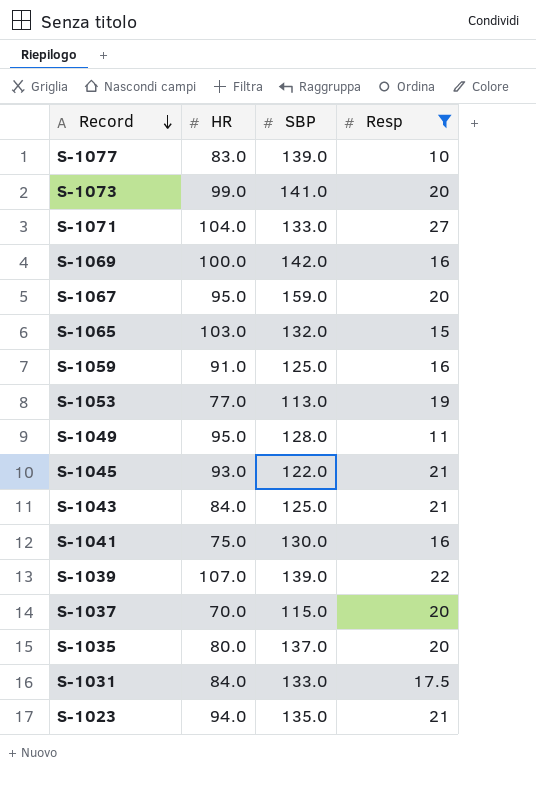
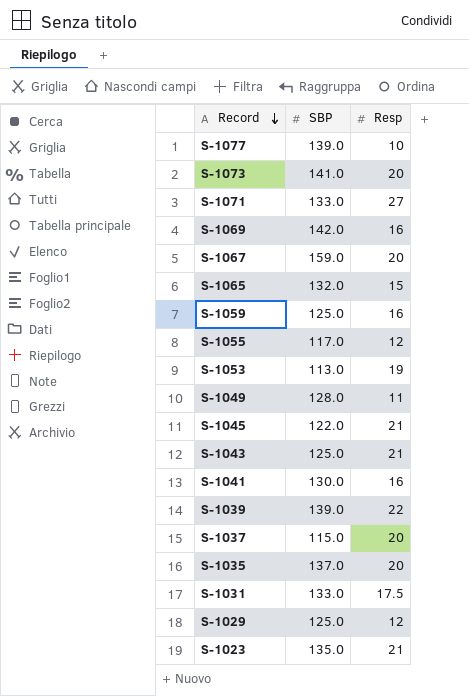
filter: Resp != 12 -> none
column HR | position: 2 -> none

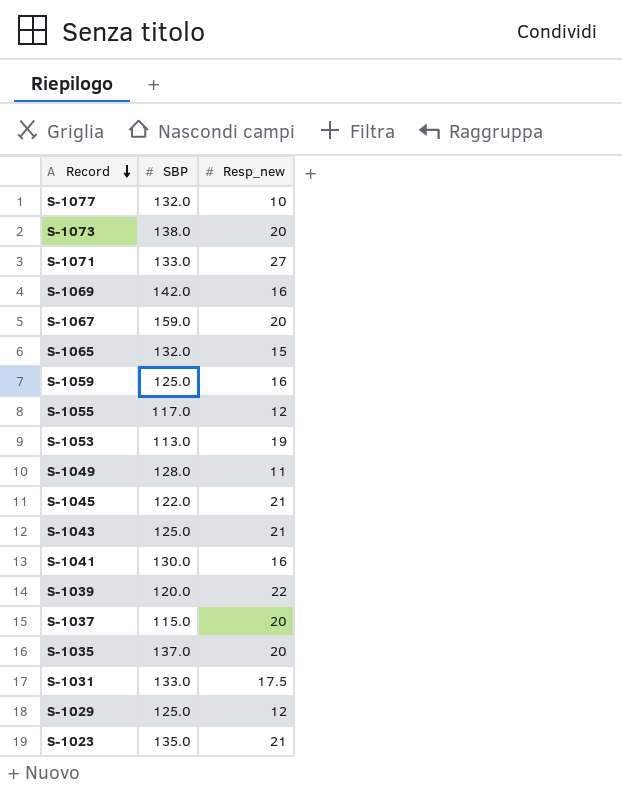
column name: Resp -> Resp_new
S-1077 | SBP: 139.0 -> 132.0
S-1073 | SBP: 141.0 -> 138.0
S-1039 | SBP: 139.0 -> 120.0

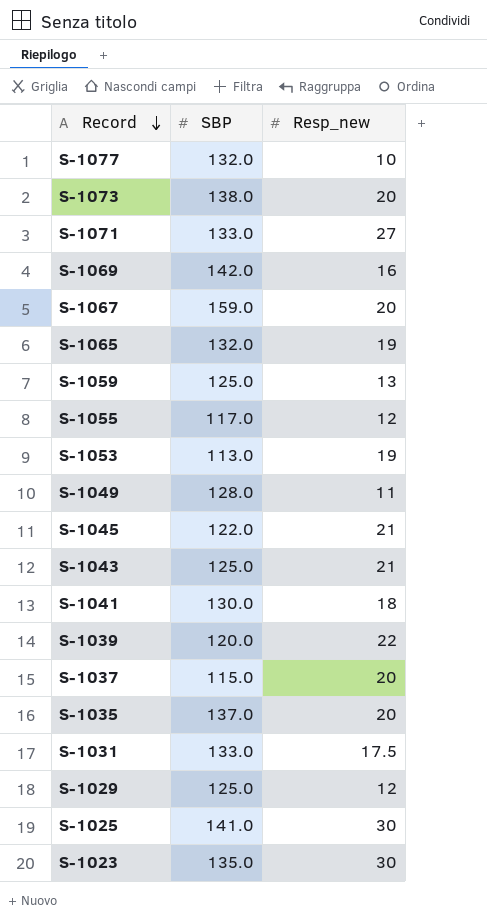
S-1065 | Resp_new: 15 -> 19
S-1059 | Resp_new: 16 -> 13
S-1041 | Resp_new: 16 -> 18
row S-1025: none -> 141.0 | 30
S-1023 | Resp_new: 21 -> 30

